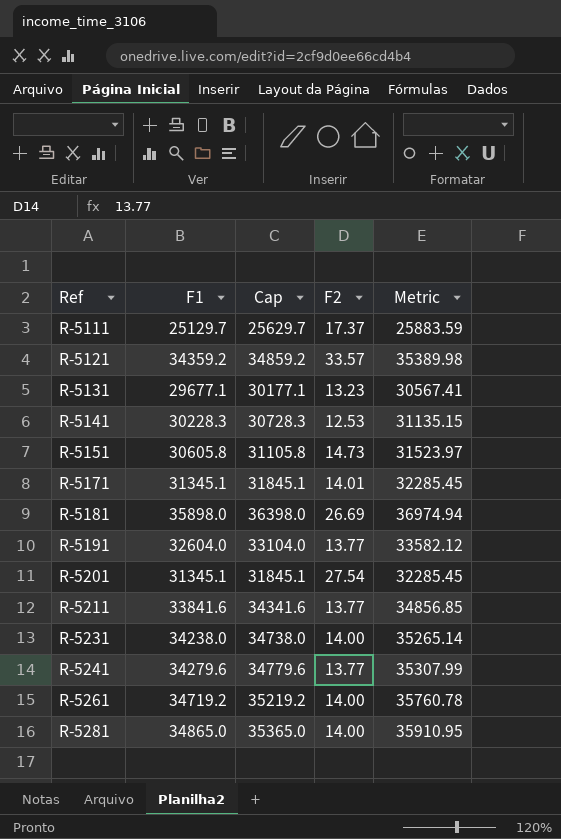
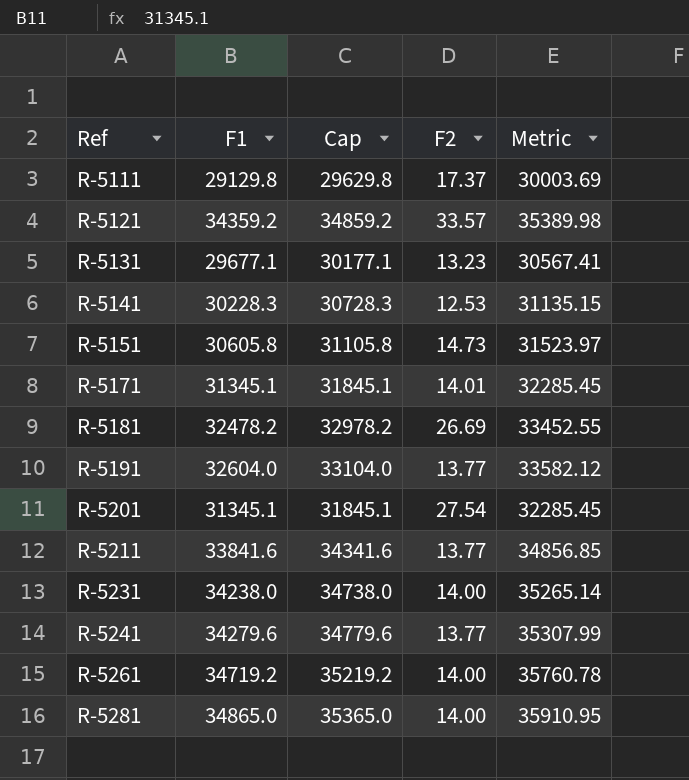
R-5111 | F1: 25129.7 -> 29129.8
R-5111 | Cap: 25629.7 -> 29629.8
R-5111 | Metric: 25883.59 -> 30003.69
R-5181 | F1: 35898.0 -> 32478.2
R-5181 | Cap: 36398.0 -> 32978.2
R-5181 | Metric: 36974.94 -> 33452.55

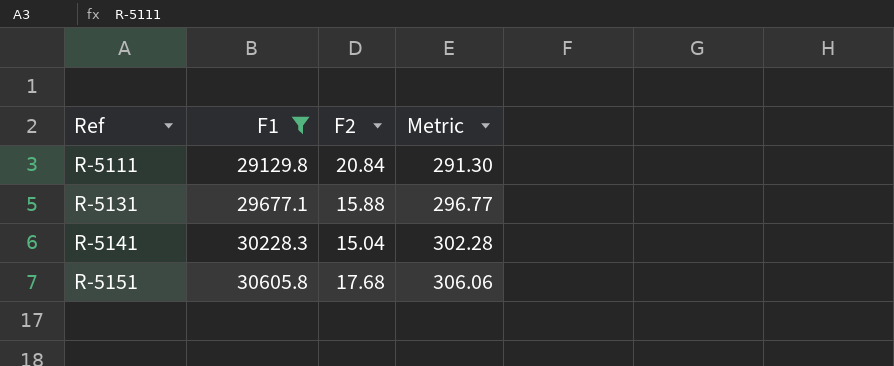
filter: none -> F1 <= 30605.8
column Cap | formula: [F1] + 500 -> none
column Metric | formula: [F1] * 1.03 -> [F1] * 0.01
R-5111 | F2: 17.37 -> 20.84
R-5131 | F2: 13.23 -> 15.88
R-5141 | F2: 12.53 -> 15.04
R-5151 | F2: 14.73 -> 17.68

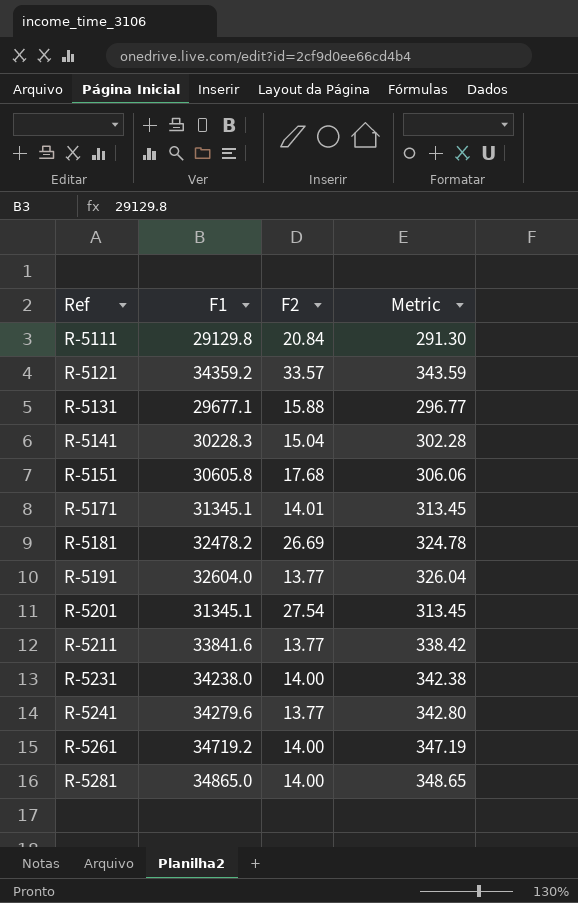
filter: F1 <= 30605.8 -> none

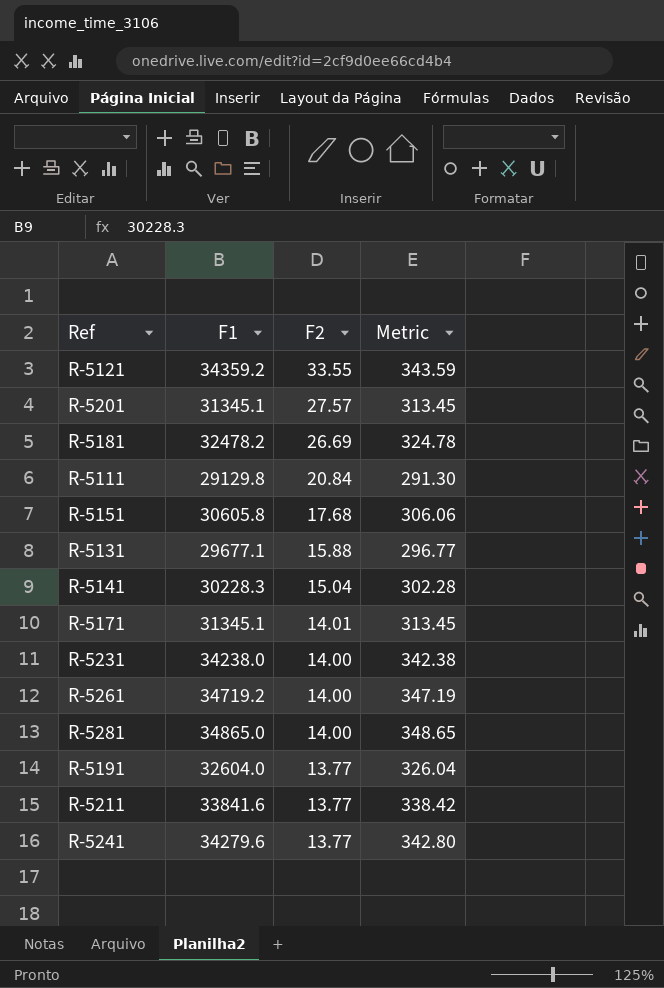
row order: Ref ascending -> F2 descending
R-5121 | F2: 33.57 -> 33.55
R-5201 | F2: 27.54 -> 27.57

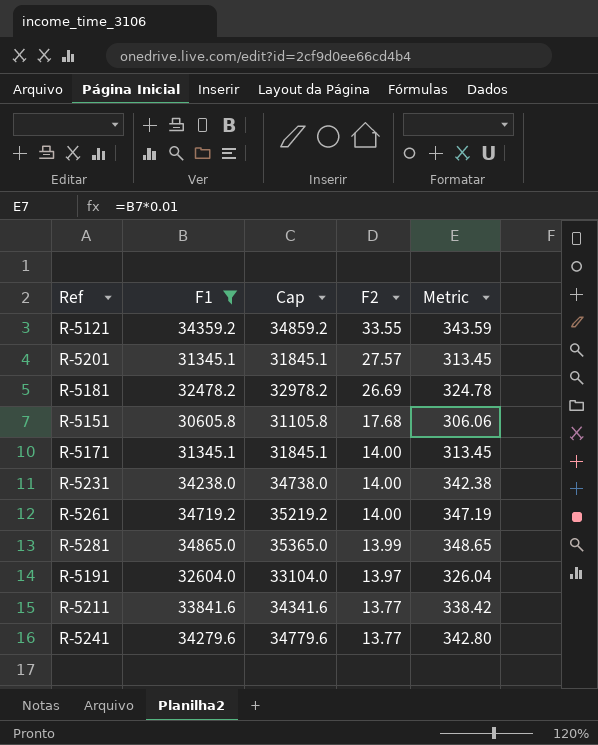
filter: none -> F1 >= 30605.8
column Cap | formula: none -> [F1] + 500
R-5171 | F2: 14.01 -> 14.00
R-5281 | F2: 14.00 -> 13.99
R-5191 | F2: 13.77 -> 13.97

